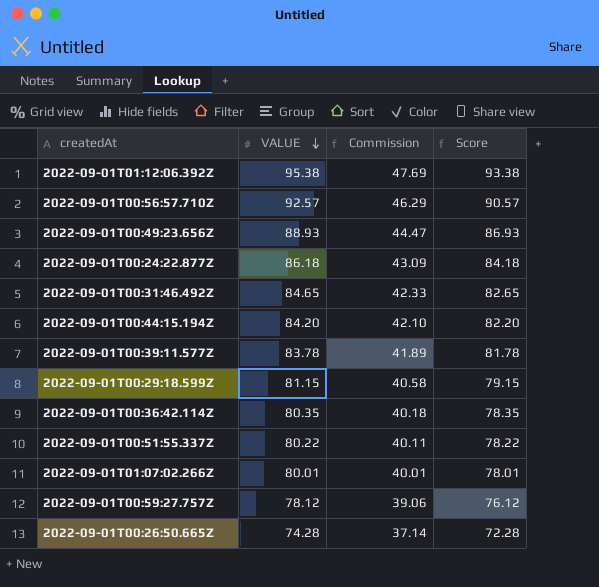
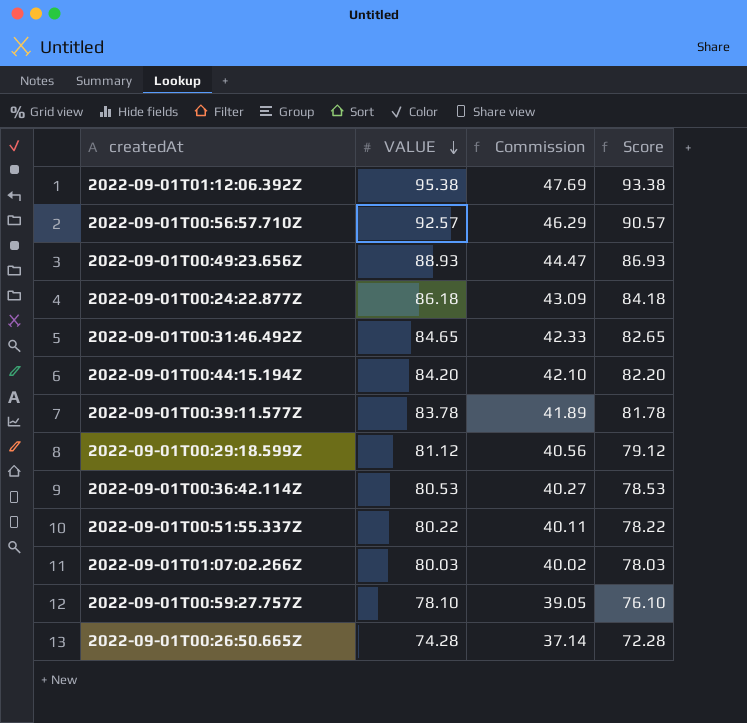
2022-09-01T00:29:18.599Z | VALUE: 81.15 -> 81.12
2022-09-01T00:29:18.599Z | Commission: 40.58 -> 40.56
2022-09-01T00:29:18.599Z | Score: 79.15 -> 79.12
2022-09-01T00:36:42.114Z | VALUE: 80.35 -> 80.53
2022-09-01T00:36:42.114Z | Commission: 40.18 -> 40.27
2022-09-01T00:36:42.114Z | Score: 78.35 -> 78.53
2022-09-01T01:07:02.266Z | VALUE: 80.01 -> 80.03
2022-09-01T01:07:02.266Z | Commission: 40.01 -> 40.02
2022-09-01T01:07:02.266Z | Score: 78.01 -> 78.03
2022-09-01T00:59:27.757Z | VALUE: 78.12 -> 78.10
2022-09-01T00:59:27.757Z | Commission: 39.06 -> 39.05
2022-09-01T00:59:27.757Z | Score: 76.12 -> 76.10

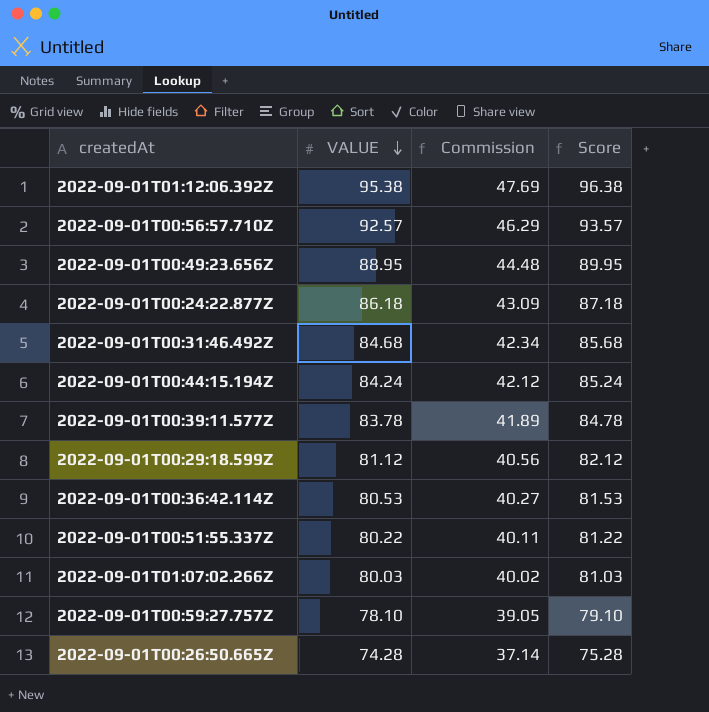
column Score | formula: [VALUE] - 2 -> [VALUE] + 1
2022-09-01T00:49:23.656Z | VALUE: 88.93 -> 88.95
2022-09-01T00:49:23.656Z | Commission: 44.47 -> 44.48
2022-09-01T00:31:46.492Z | VALUE: 84.65 -> 84.68
2022-09-01T00:31:46.492Z | Commission: 42.33 -> 42.34
2022-09-01T00:44:15.194Z | VALUE: 84.20 -> 84.24
2022-09-01T00:44:15.194Z | Commission: 42.10 -> 42.12

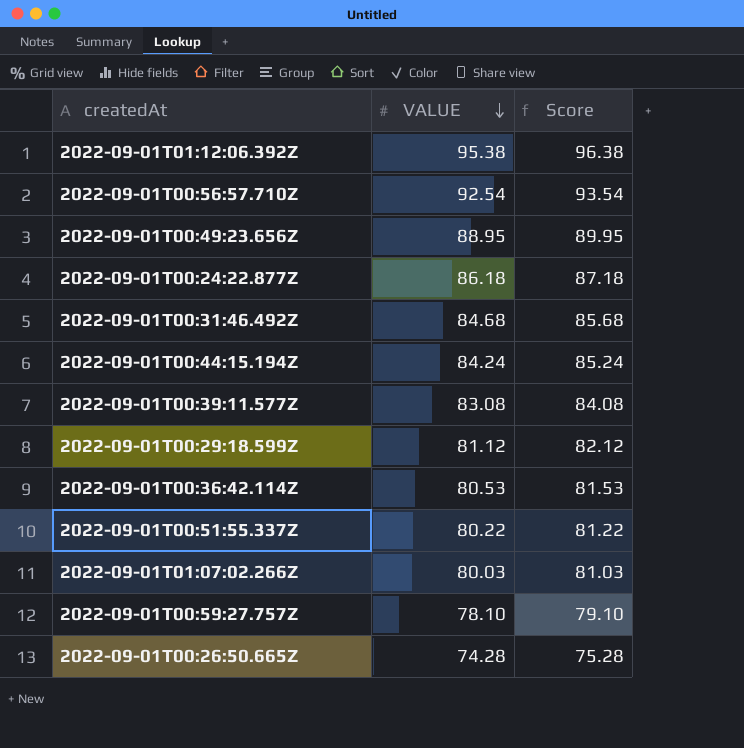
column Commission | formula: [VALUE] * 0.5 -> none
2022-09-01T00:56:57.710Z | VALUE: 92.57 -> 92.54
2022-09-01T00:56:57.710Z | Score: 93.57 -> 93.54
2022-09-01T00:39:11.577Z | VALUE: 83.78 -> 83.08
2022-09-01T00:39:11.577Z | Score: 84.78 -> 84.08

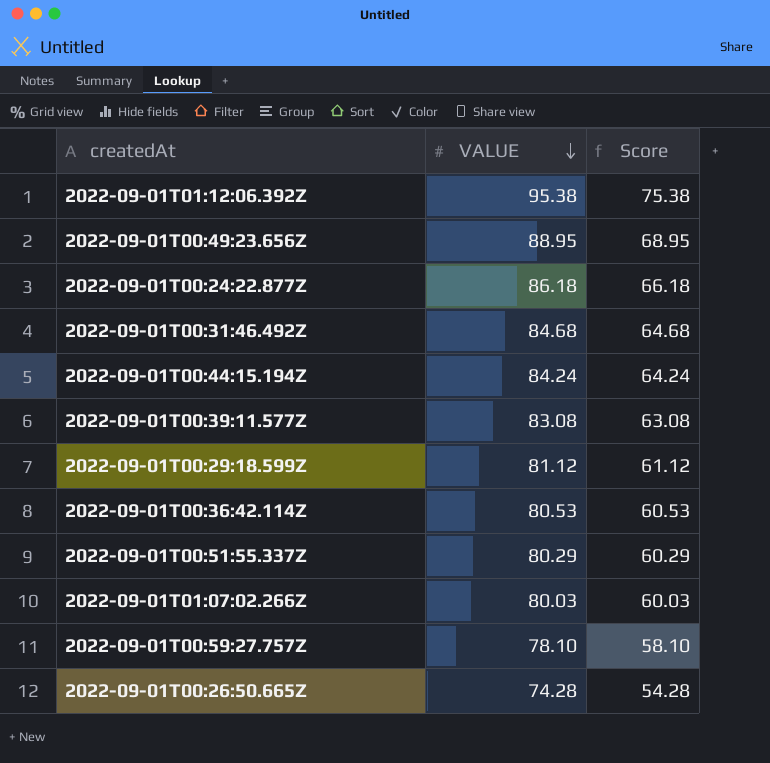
column Score | formula: [VALUE] + 1 -> [VALUE] - 20
row 2022-09-01T00:56:57.710Z: 92.54 | 93.54 -> none
2022-09-01T00:51:55.337Z | VALUE: 80.22 -> 80.29

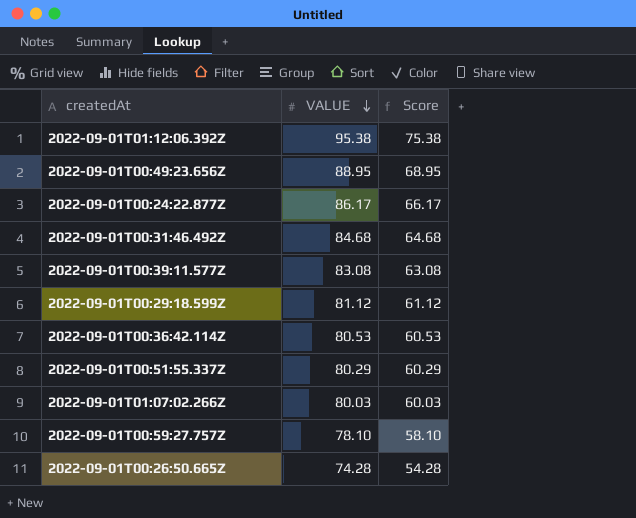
row 2022-09-01T00:44:15.194Z: 84.24 | 64.24 -> none
2022-09-01T00:24:22.877Z | VALUE: 86.18 -> 86.17
2022-09-01T00:24:22.877Z | Score: 66.18 -> 66.17

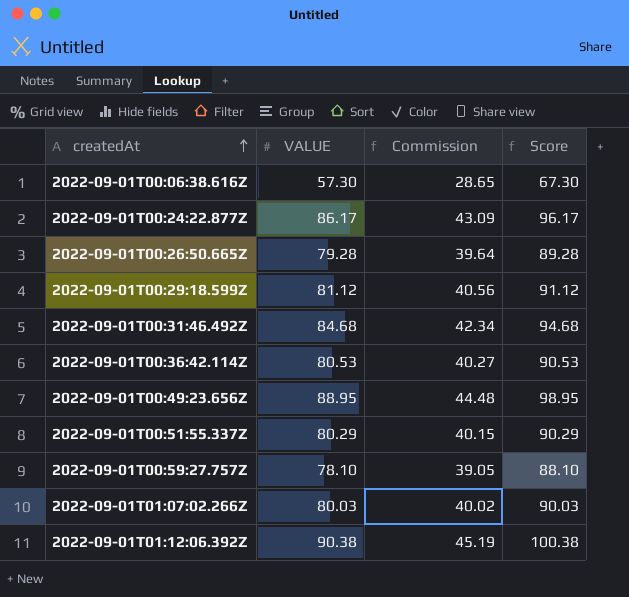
row order: VALUE descending -> createdAt ascending
column Commission | formula: none -> [VALUE] * 0.5
column Score | formula: [VALUE] - 20 -> [VALUE] + 10
row 2022-09-01T00:39:11.577Z: 83.08 | 63.08 -> none
row 2022-09-01T00:06:38.616Z: none -> 57.30 | 28.65 | 67.30
2022-09-01T00:26:50.665Z | VALUE: 74.28 -> 79.28
2022-09-01T01:12:06.392Z | VALUE: 95.38 -> 90.38

